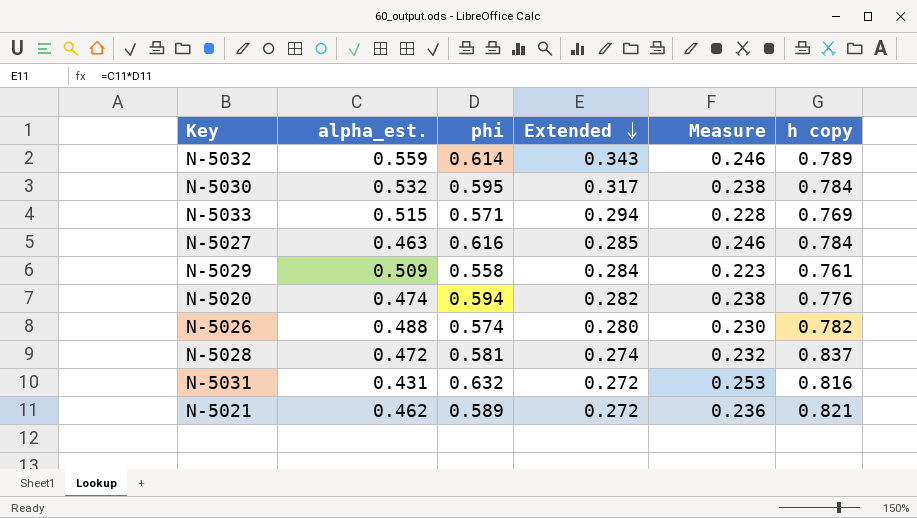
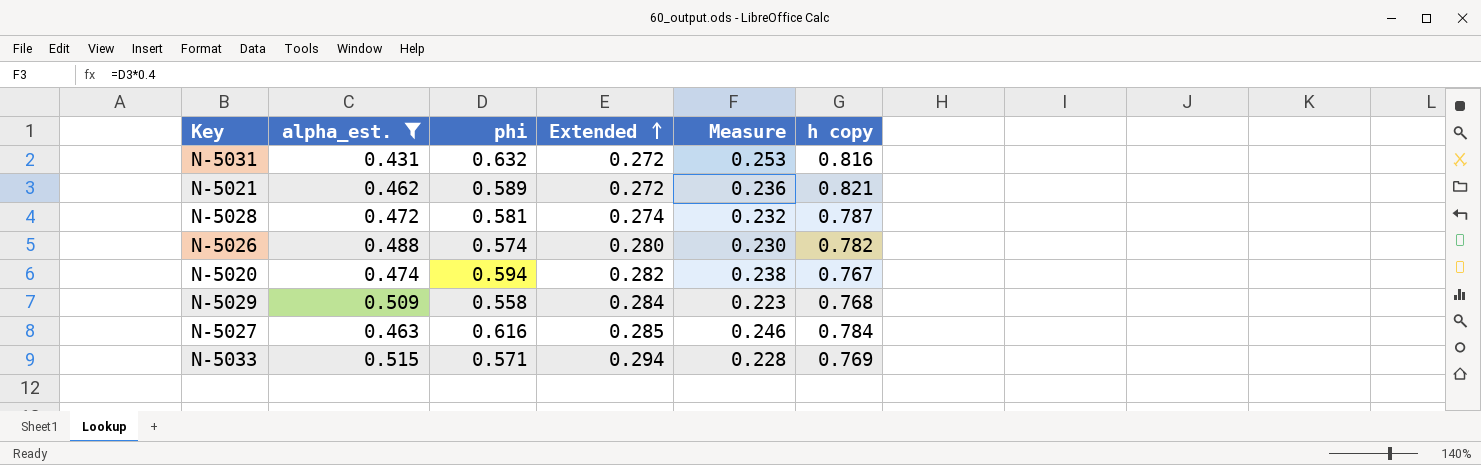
filter: none -> alpha_est. <= 0.515
row order: Extended descending -> Extended ascending
N-5028 | h copy: 0.837 -> 0.787
N-5020 | h copy: 0.776 -> 0.767
N-5029 | h copy: 0.761 -> 0.768

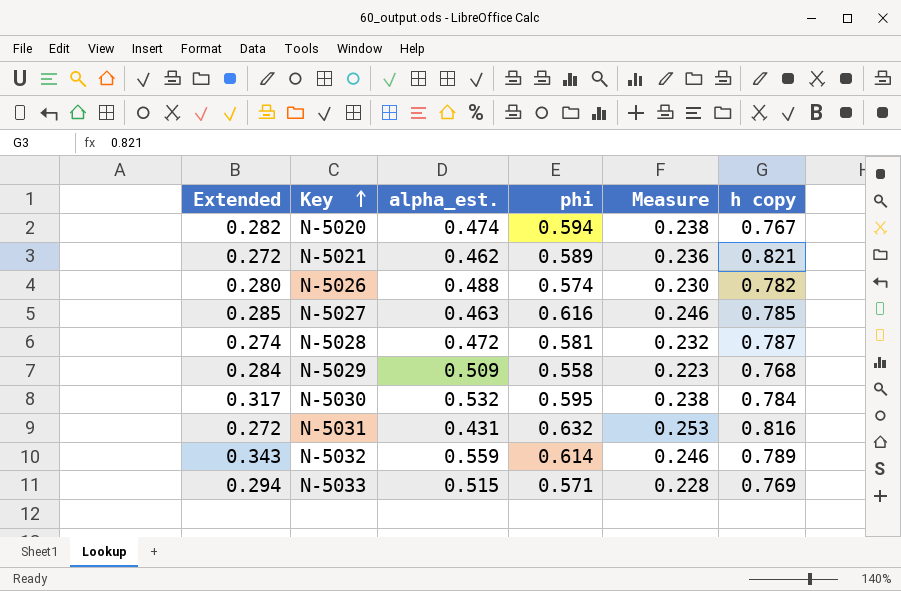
filter: alpha_est. <= 0.515 -> none
row order: Extended ascending -> Key ascending
column Extended | position: 4 -> 1
N-5027 | h copy: 0.784 -> 0.785

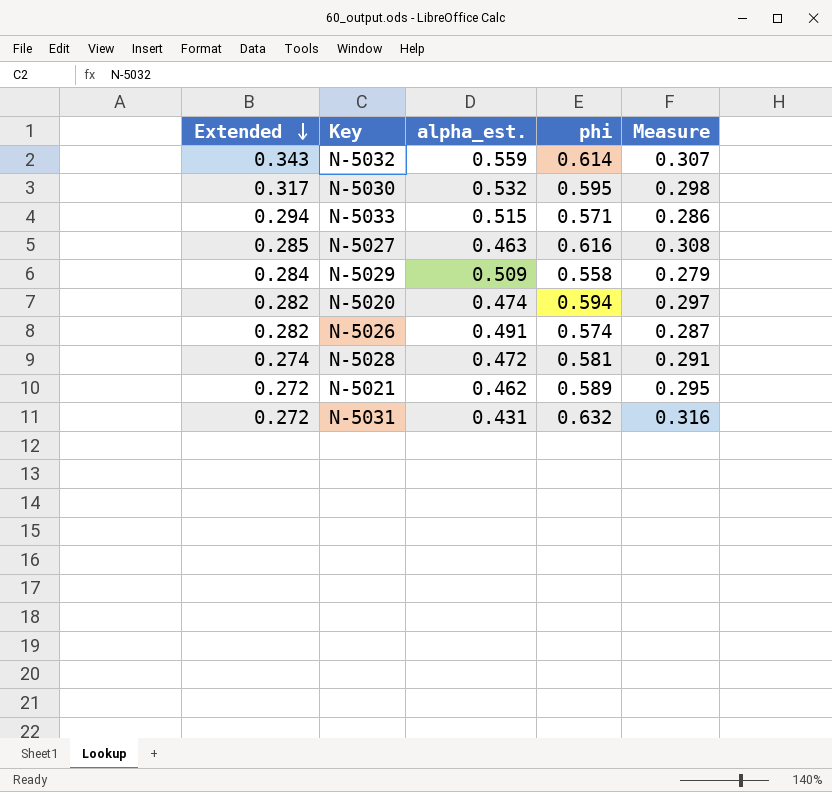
row order: Key ascending -> Extended descending
column h copy | position: 6 -> none
column Measure | formula: [phi] * 0.4 -> [phi] * 0.5
N-5026 | Extended: 0.280 -> 0.282
N-5026 | alpha_est.: 0.488 -> 0.491

